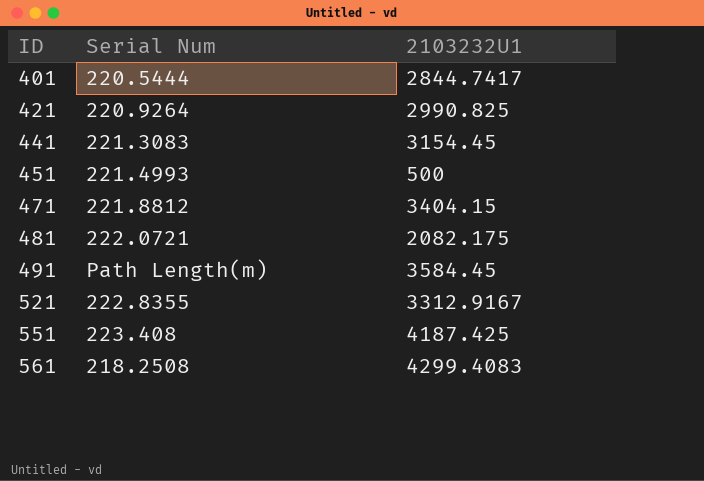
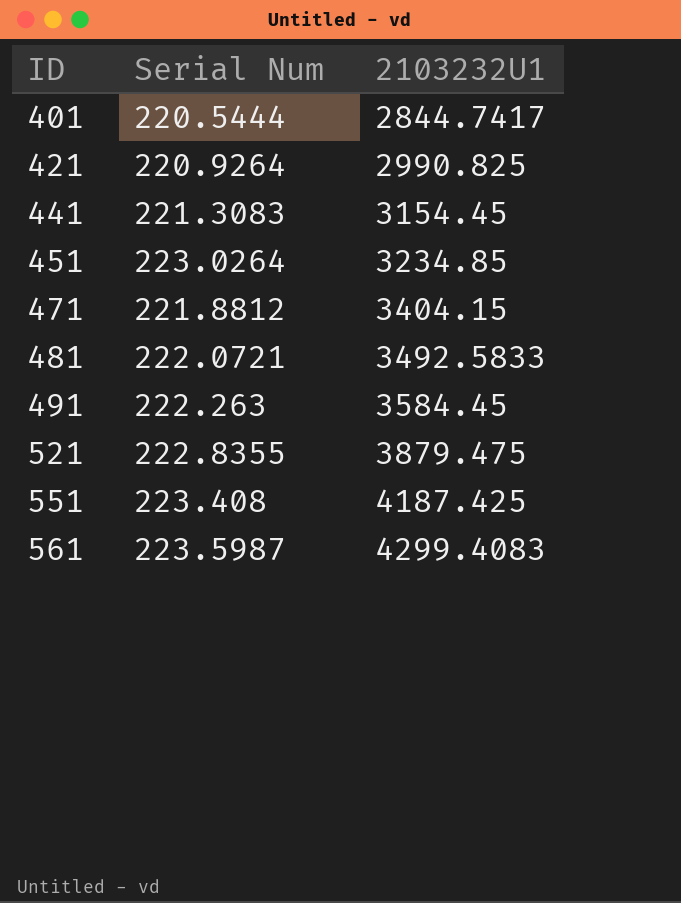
451 | Serial Num: 221.4993 -> 223.0264
451 | 2103232U1: 500 -> 3234.85
481 | 2103232U1: 2082.175 -> 3492.5833
491 | Serial Num: Path Length(m) -> 222.263
521 | 2103232U1: 3312.9167 -> 3879.475
561 | Serial Num: 218.2508 -> 223.5987

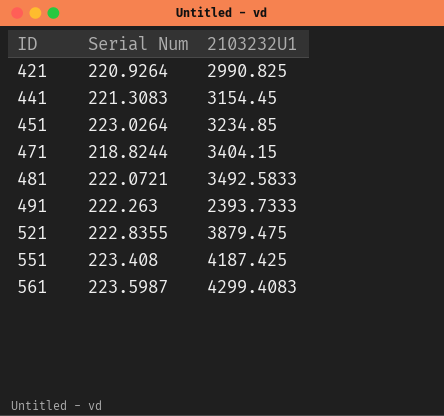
row 401: 220.5444 | 2844.7417 -> none
471 | Serial Num: 221.8812 -> 218.8244
491 | 2103232U1: 3584.45 -> 2393.7333

